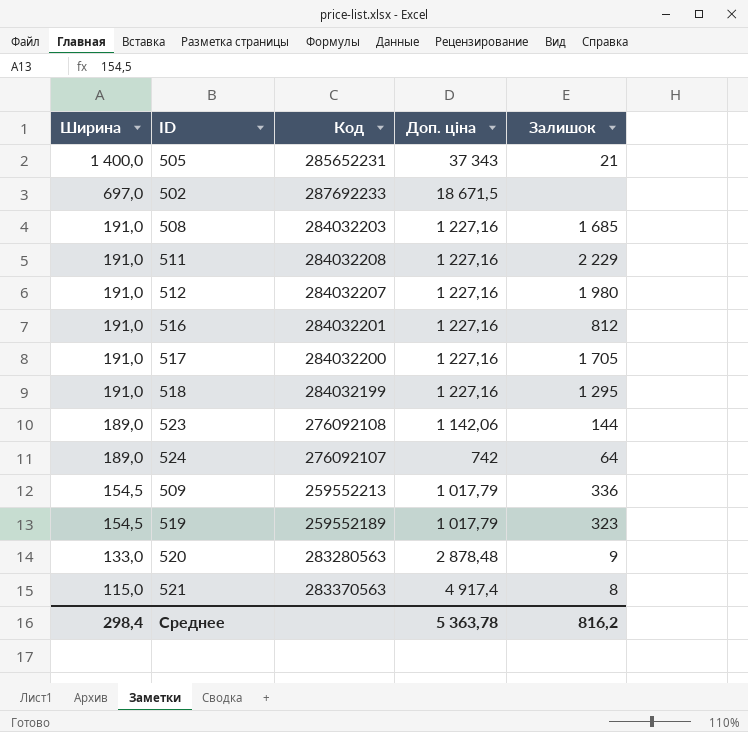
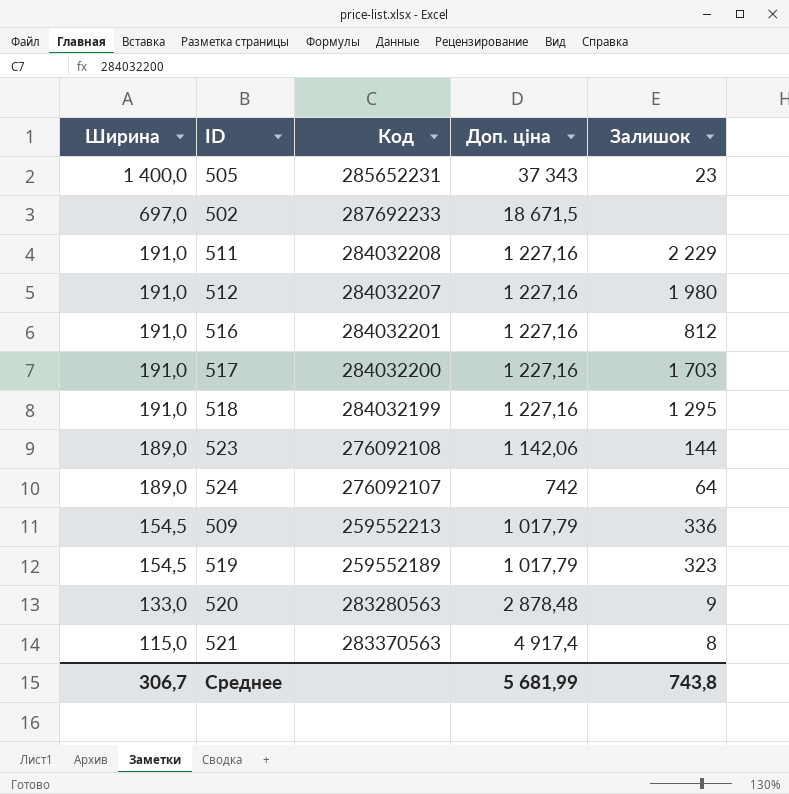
row 508: 191,0 | 284032203 | 1 227,16 | 1 685 -> none
505 | Залишок: 21 -> 23
517 | Залишок: 1 705 -> 1 703
Среднее | Ширина: 298,4 -> 306,7
Среднее | Доп. ціна: 5 363,78 -> 5 681,99
Среднее | Залишок: 816,2 -> 743,8

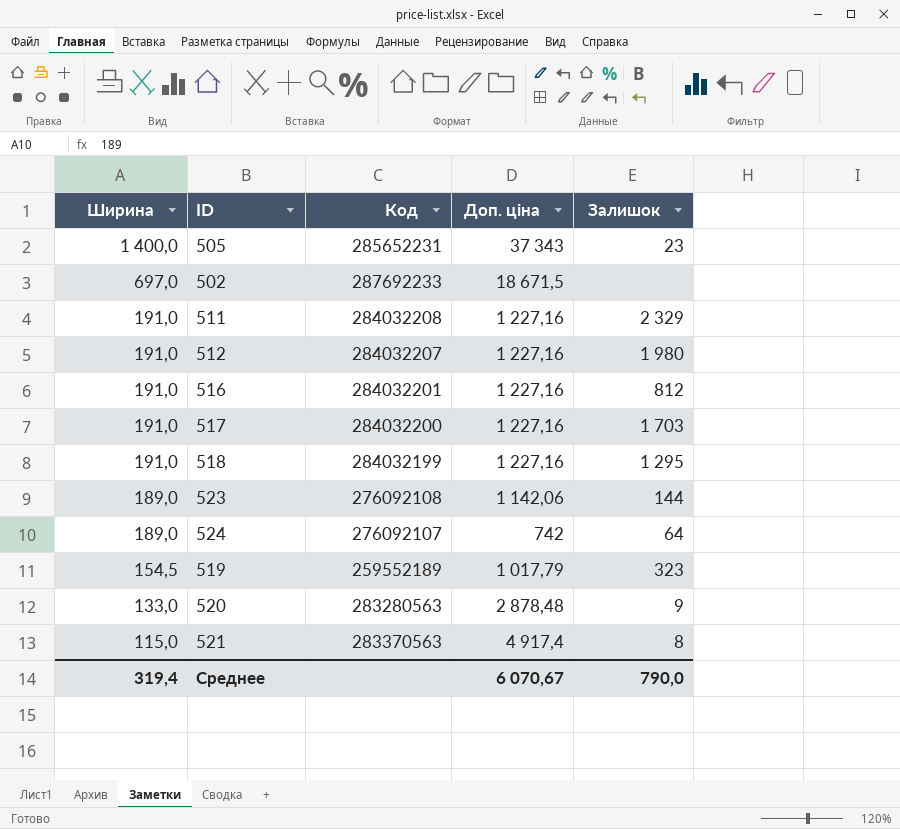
row 509: 154,5 | 259552213 | 1 017,79 | 336 -> none
511 | Залишок: 2 229 -> 2 329
Среднее | Ширина: 306,7 -> 319,4
Среднее | Доп. ціна: 5 681,99 -> 6 070,67
Среднее | Залишок: 743,8 -> 790,0

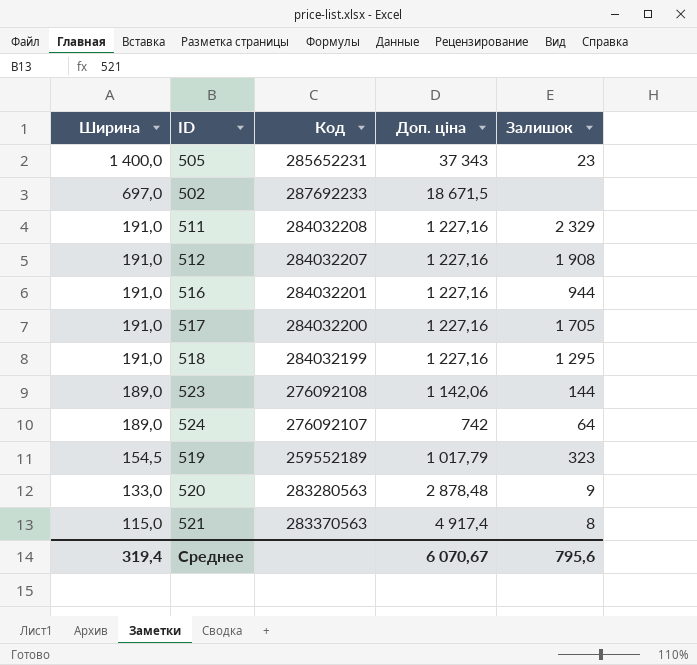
512 | Залишок: 1 980 -> 1 908
516 | Залишок: 812 -> 944
517 | Залишок: 1 703 -> 1 705
Среднее | Залишок: 790,0 -> 795,6

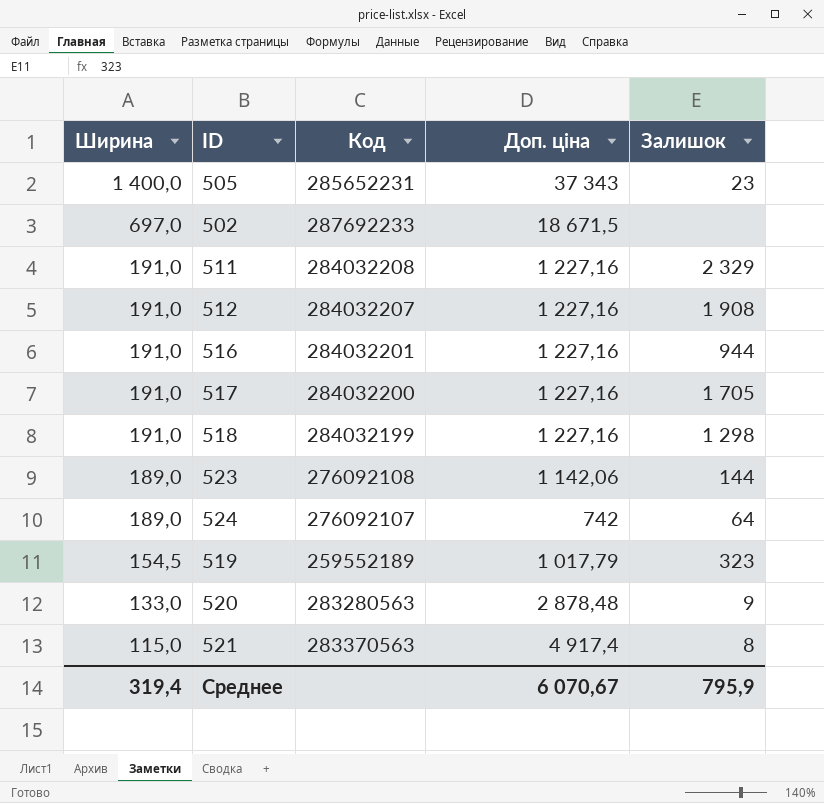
518 | Залишок: 1 295 -> 1 298
Среднее | Залишок: 795,6 -> 795,9

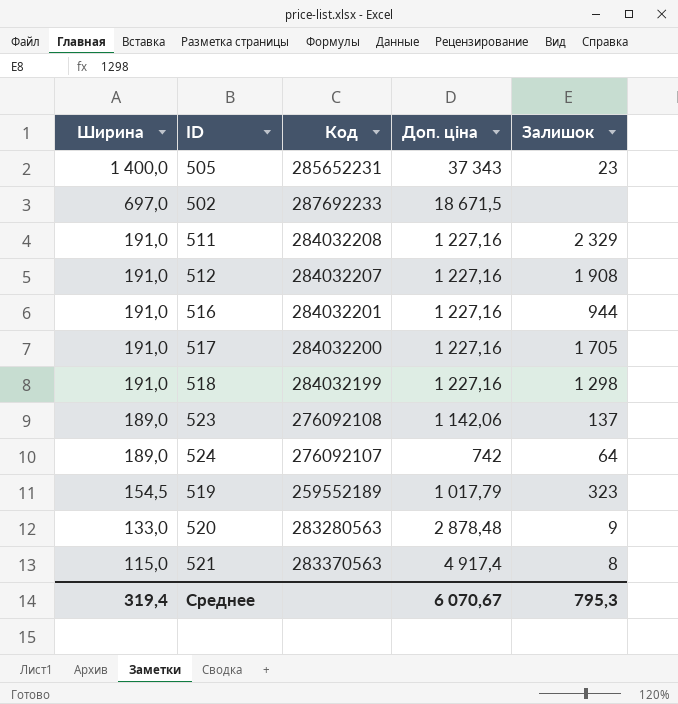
523 | Залишок: 144 -> 137
Среднее | Залишок: 795,9 -> 795,3

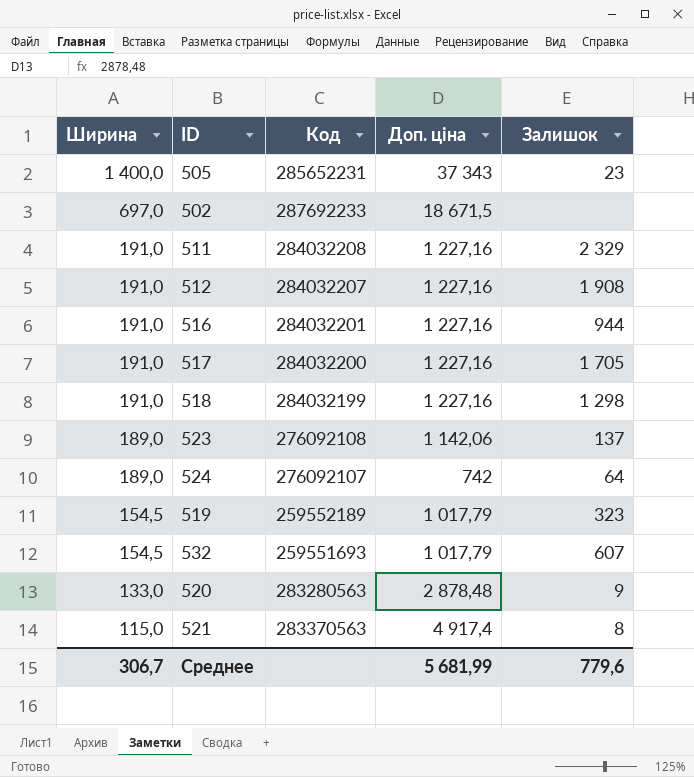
row 532: none -> 154,5 | 259551693 | 1 017,79 | 607
Среднее | Ширина: 319,4 -> 306,7
Среднее | Доп. ціна: 6 070,67 -> 5 681,99
Среднее | Залишок: 795,3 -> 779,6

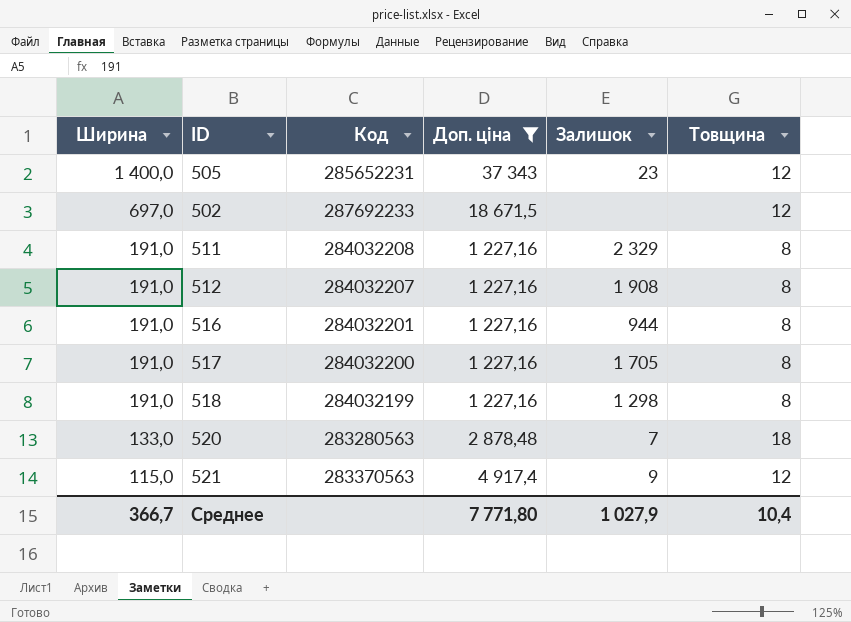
filter: none -> Доп. ціна >= 1 227,16
column Товщина | position: none -> 6
520 | Залишок: 9 -> 7
521 | Залишок: 8 -> 9
Среднее | Ширина: 306,7 -> 366,7
Среднее | Доп. ціна: 5 681,99 -> 7 771,80
Среднее | Залишок: 779,6 -> 1 027,9

